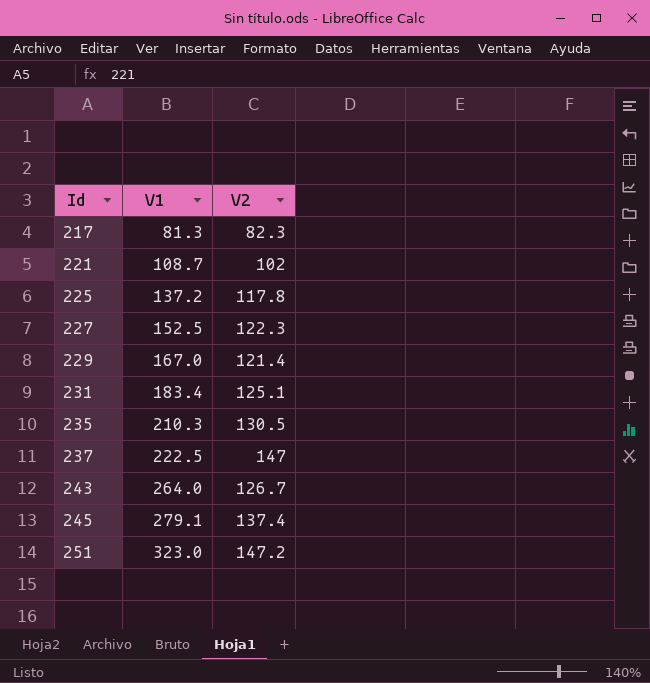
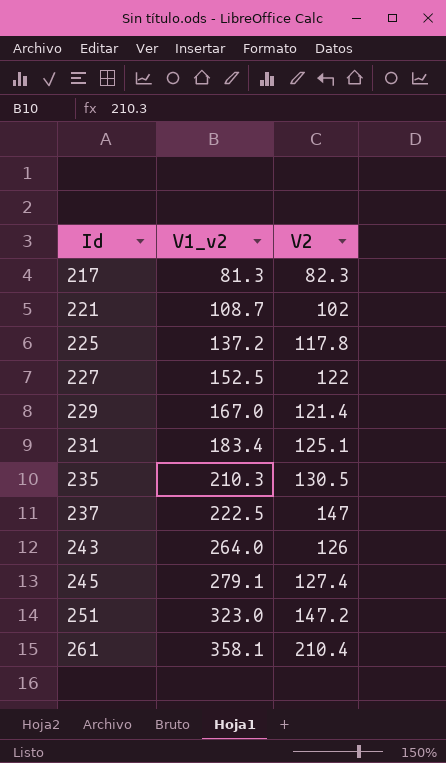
column name: V1 -> V1_v2
227 | V2: 122.3 -> 122
243 | V2: 126.7 -> 126
245 | V2: 137.4 -> 127.4
row 261: none -> 358.1 | 210.4

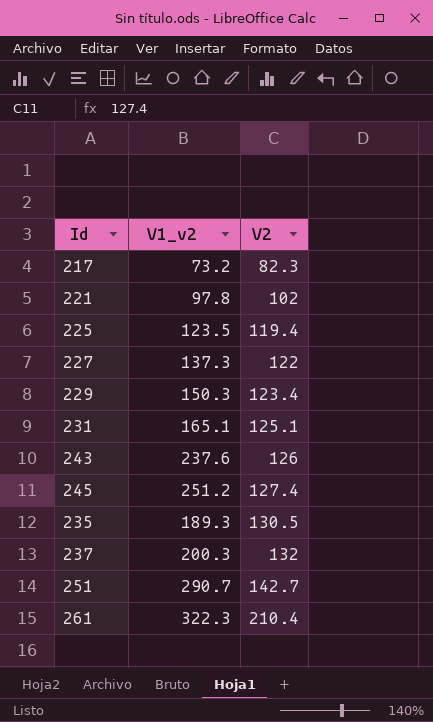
row order: Id ascending -> V2 ascending
217 | V1_v2: 81.3 -> 73.2
221 | V1_v2: 108.7 -> 97.8
225 | V1_v2: 137.2 -> 123.5
225 | V2: 117.8 -> 119.4
227 | V1_v2: 152.5 -> 137.3
229 | V1_v2: 167.0 -> 150.3
229 | V2: 121.4 -> 123.4
231 | V1_v2: 183.4 -> 165.1
243 | V1_v2: 264.0 -> 237.6
245 | V1_v2: 279.1 -> 251.2
235 | V1_v2: 210.3 -> 189.3
237 | V1_v2: 222.5 -> 200.3
237 | V2: 147 -> 132
251 | V1_v2: 323.0 -> 290.7
251 | V2: 147.2 -> 142.7
261 | V1_v2: 358.1 -> 322.3

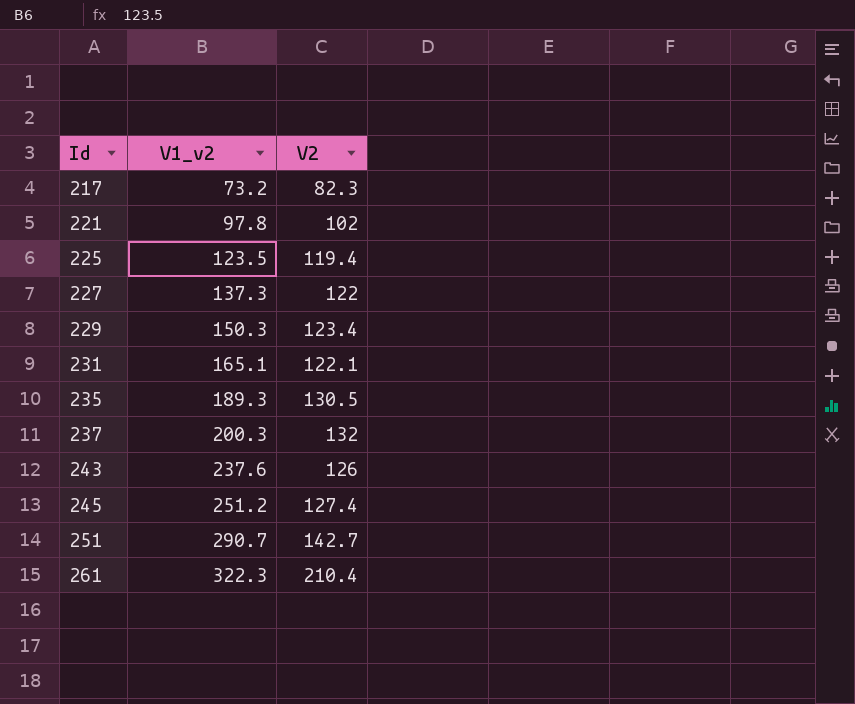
row order: V2 ascending -> Id ascending
231 | V2: 125.1 -> 122.1

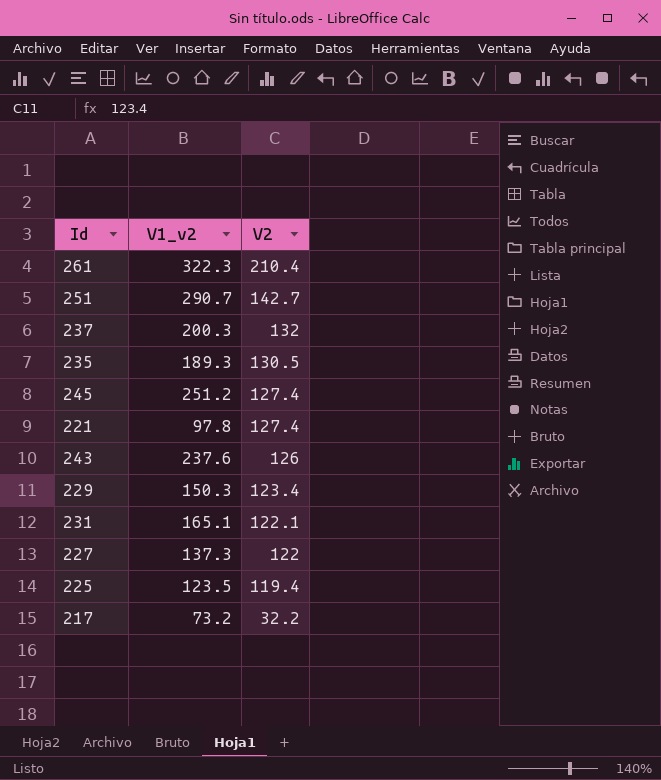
row order: Id ascending -> V2 descending
221 | V2: 102 -> 127.4
217 | V2: 82.3 -> 32.2

